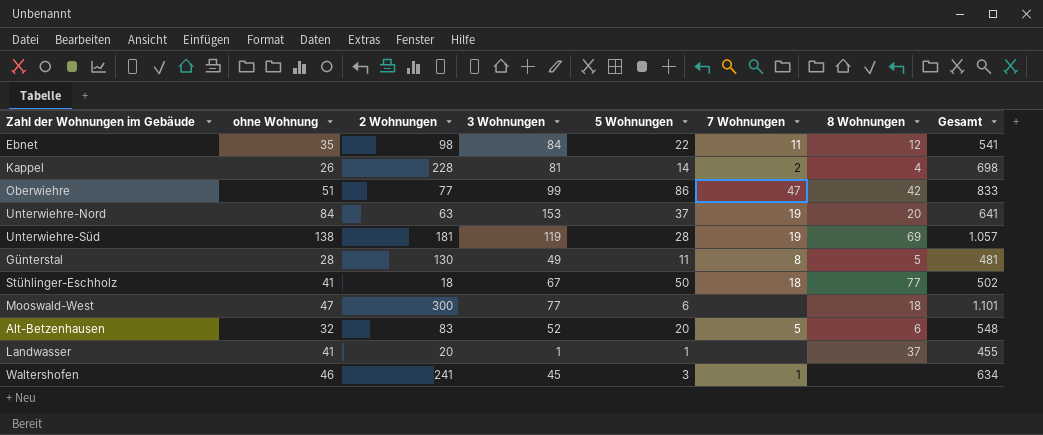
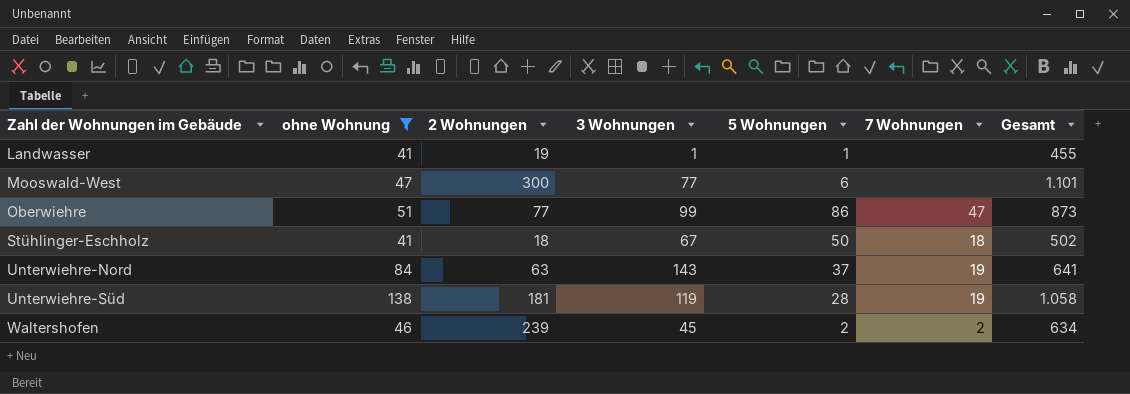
filter: none -> ohne Wohnung >= 41
row order: none -> Zahl der Wohnungen im Gebäude ascending
column 8 Wohnungen | position: 7 -> none
Landwasser | 2 Wohnungen: 20 -> 19
Oberwiehre | Gesamt: 833 -> 873
Unterwiehre-Nord | 3 Wohnungen: 153 -> 143
Unterwiehre-Süd | Gesamt: 1.057 -> 1.058
Waltershofen | 2 Wohnungen: 241 -> 239
Waltershofen | 5 Wohnungen: 3 -> 2
Waltershofen | 7 Wohnungen: 1 -> 2

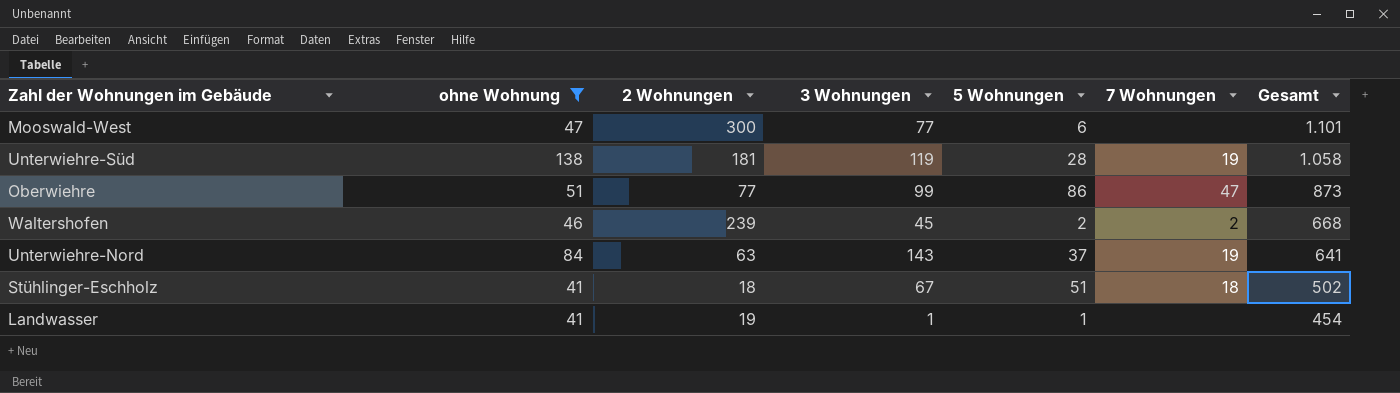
row order: Zahl der Wohnungen im Gebäude ascending -> Gesamt descending
Waltershofen | Gesamt: 634 -> 668
Stühlinger-Eschholz | 5 Wohnungen: 50 -> 51
Landwasser | Gesamt: 455 -> 454

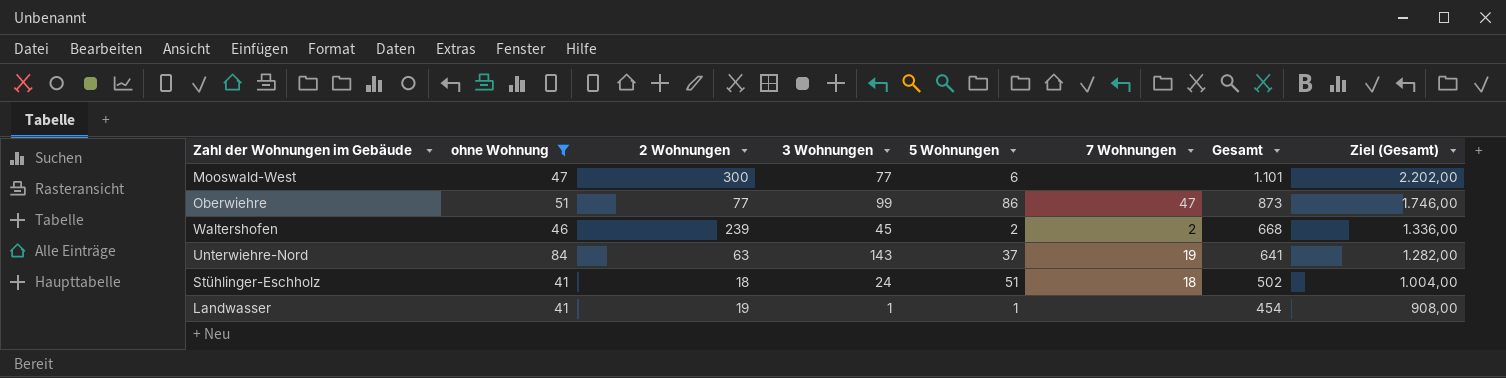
column Ziel (Gesamt) | formula: none -> [Gesamt] * 2
row Unterwiehre-Süd: 138 | 181 | 119 | 28 | 19 | 1.058 -> none
Stühlinger-Eschholz | 3 Wohnungen: 67 -> 24

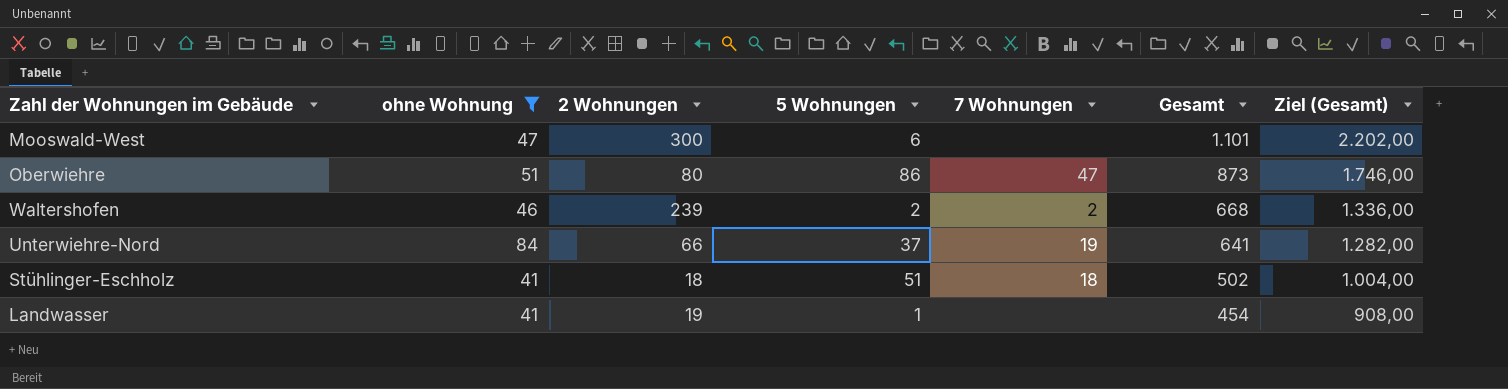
column 3 Wohnungen | position: 4 -> none
Oberwiehre | 2 Wohnungen: 77 -> 80
Unterwiehre-Nord | 2 Wohnungen: 63 -> 66

